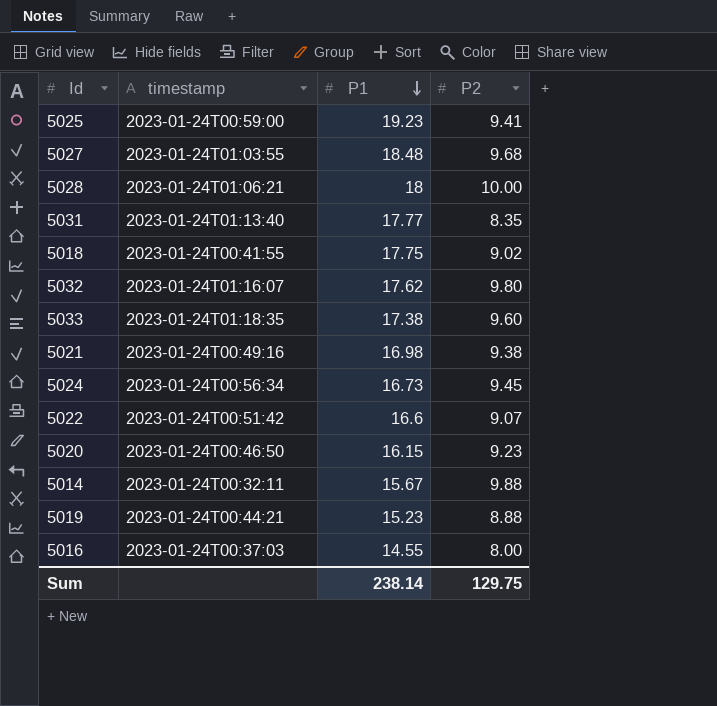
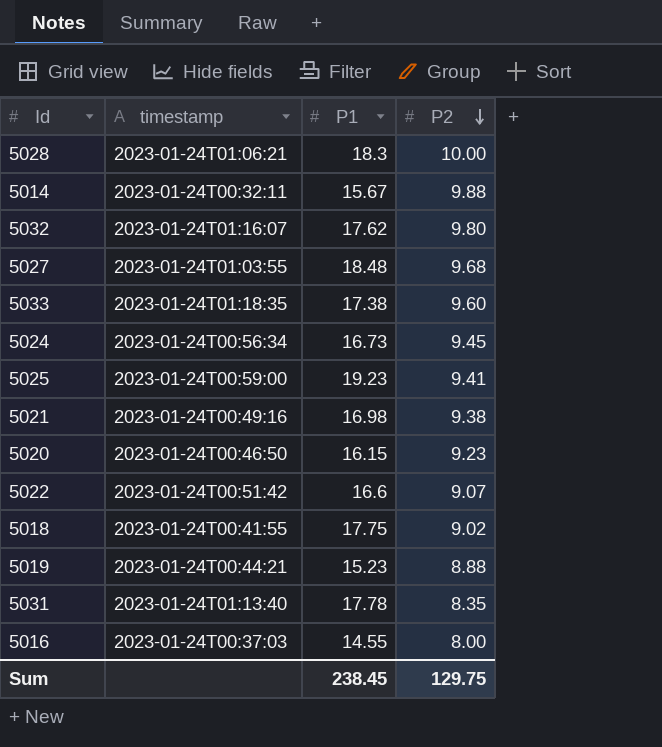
row order: P1 descending -> P2 descending
5028 | P1: 18 -> 18.3
5031 | P1: 17.77 -> 17.78
Sum | P1: 238.14 -> 238.45

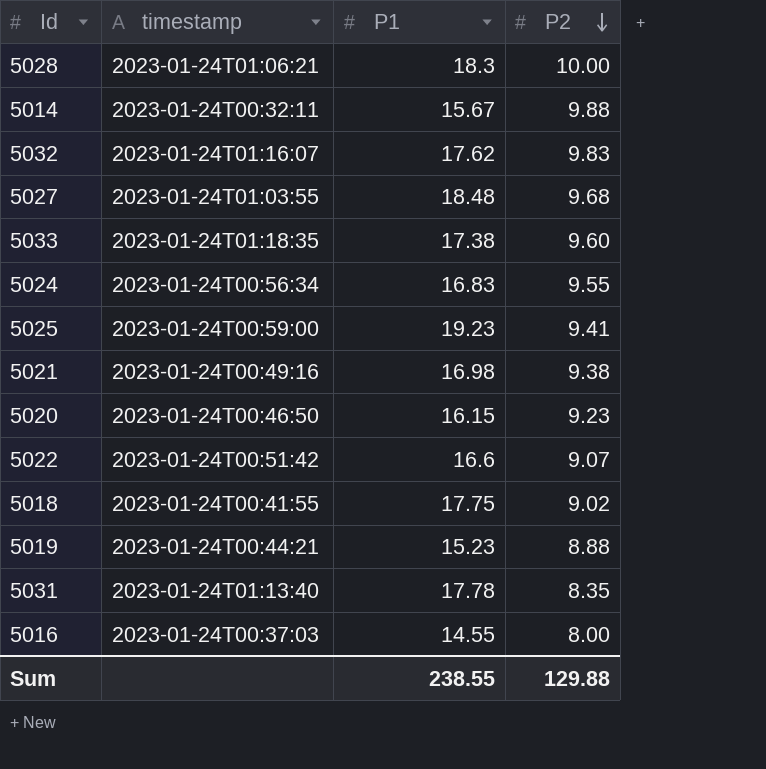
5032 | P2: 9.80 -> 9.83
5024 | P1: 16.73 -> 16.83
5024 | P2: 9.45 -> 9.55
Sum | P1: 238.45 -> 238.55
Sum | P2: 129.75 -> 129.88

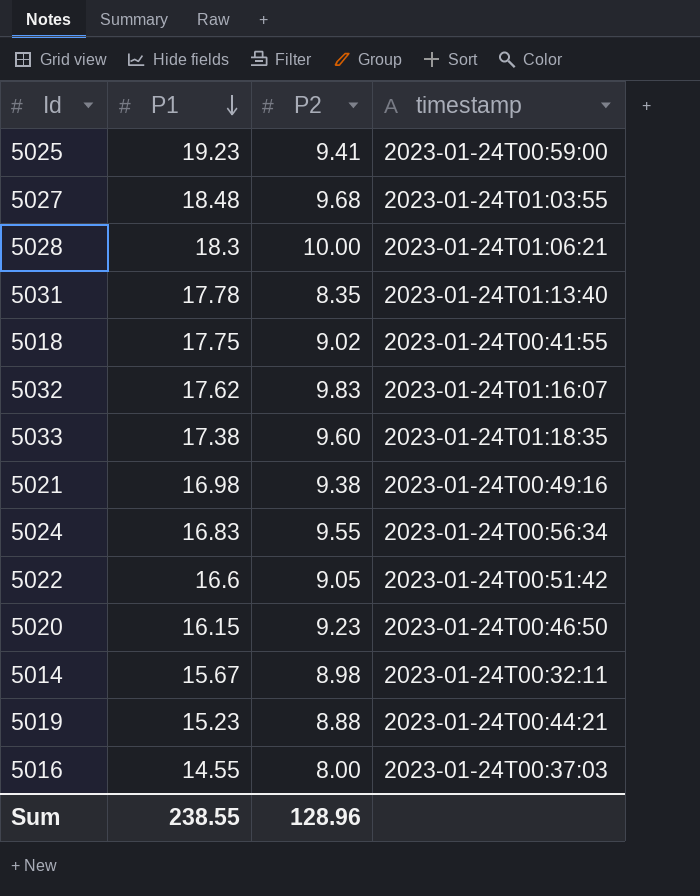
row order: P2 descending -> P1 descending
column timestamp | position: 2 -> 4
5022 | P2: 9.07 -> 9.05
5014 | P2: 9.88 -> 8.98
Sum | P2: 129.88 -> 128.96

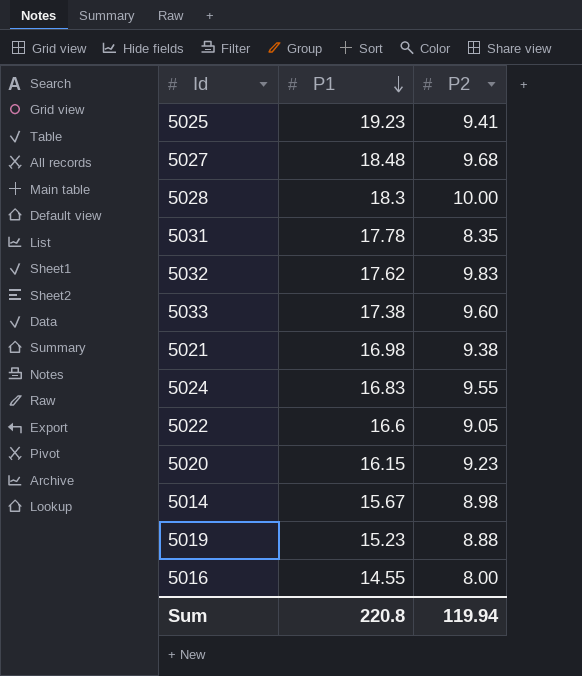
column timestamp | position: 4 -> none
row 5018: 17.75 | 9.02 | 2023-01-24T00:41:55 -> none
Sum | P1: 238.55 -> 220.8
Sum | P2: 128.96 -> 119.94

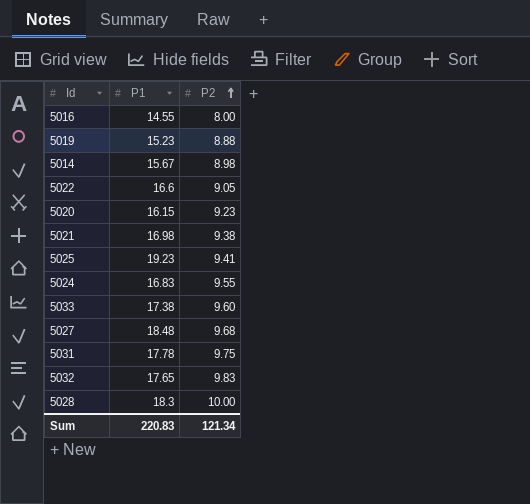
row order: P1 descending -> P2 ascending
5031 | P2: 8.35 -> 9.75
5032 | P1: 17.62 -> 17.65
Sum | P1: 220.8 -> 220.83
Sum | P2: 119.94 -> 121.34

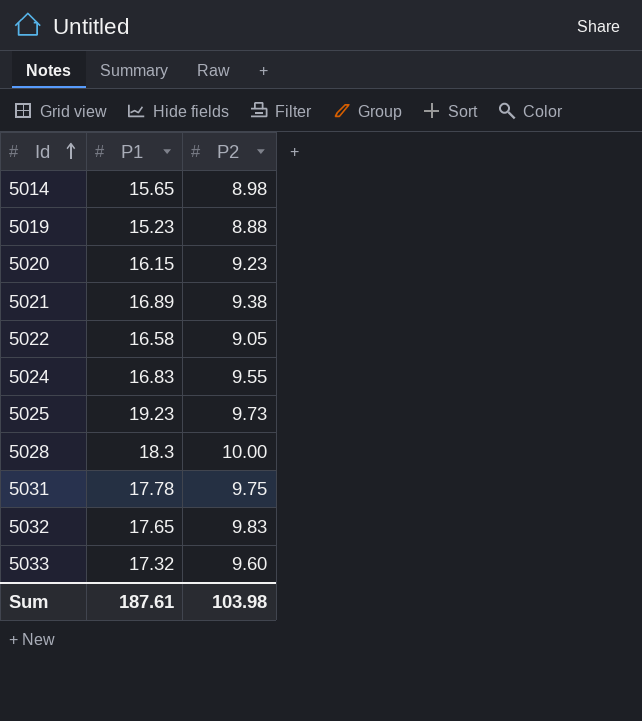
row order: P2 ascending -> Id ascending
row 5016: 14.55 | 8.00 -> none
row 5027: 18.48 | 9.68 -> none
5014 | P1: 15.67 -> 15.65
5021 | P1: 16.98 -> 16.89
5022 | P1: 16.6 -> 16.58
5025 | P2: 9.41 -> 9.73
5033 | P1: 17.38 -> 17.32
Sum | P1: 220.83 -> 187.61
Sum | P2: 121.34 -> 103.98

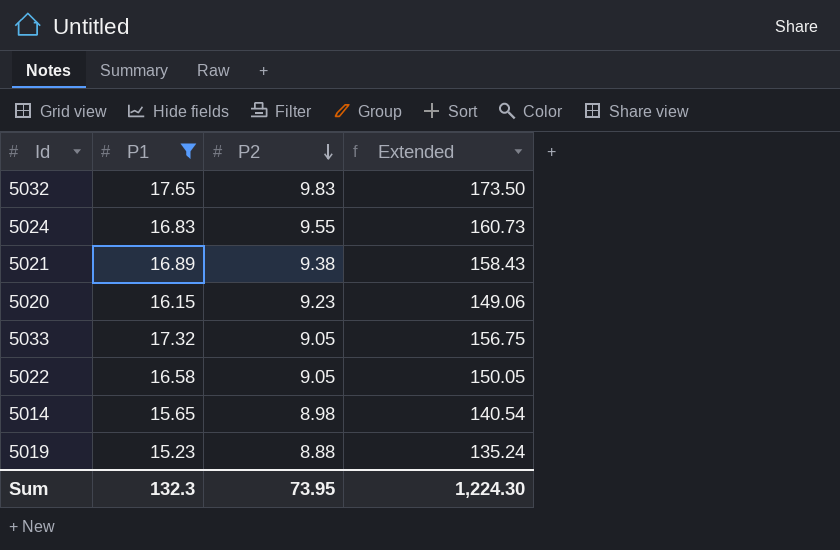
filter: none -> P1 <= 17.65
row order: Id ascending -> P2 descending
column Extended | formula: none -> [P1] * [P2]
5033 | P2: 9.60 -> 9.05
Sum | P1: 187.61 -> 132.3
Sum | P2: 103.98 -> 73.95

